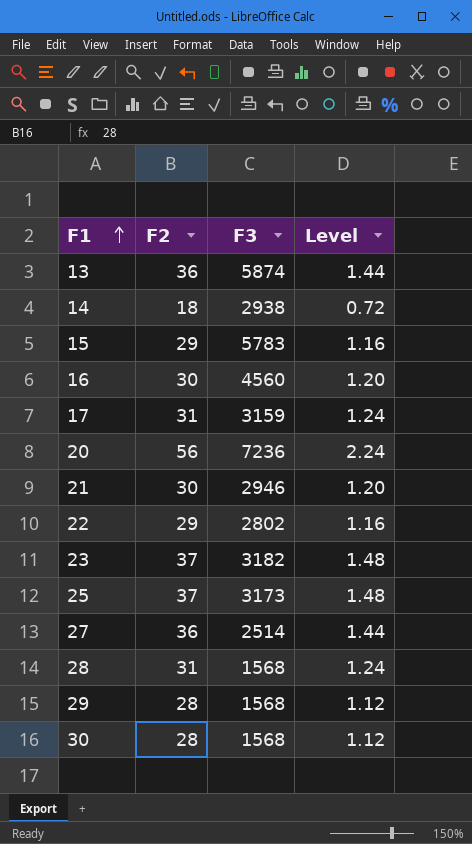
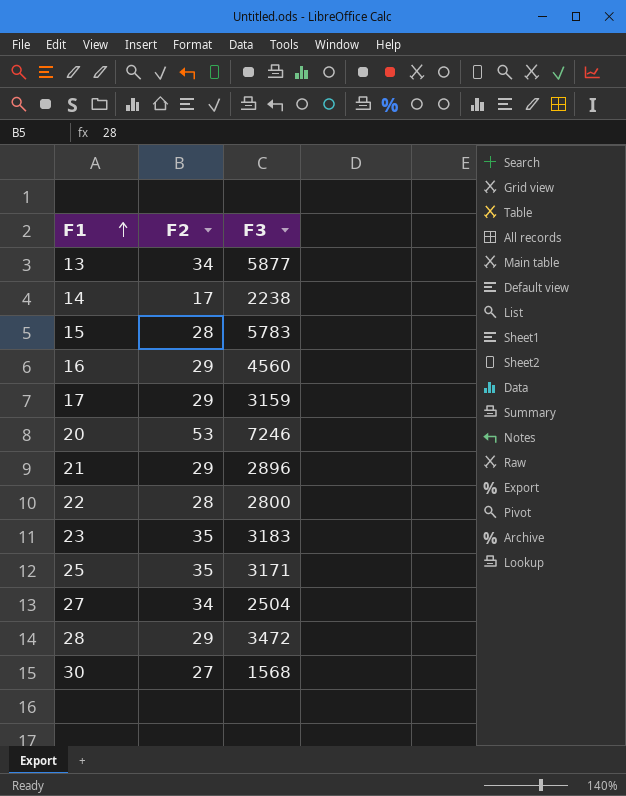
column Level | formula: [F2] * 0.04 -> none
row 29: 28 | 1568 | 1.12 -> none
13 | F2: 36 -> 34
13 | F3: 5874 -> 5877
14 | F2: 18 -> 17
14 | F3: 2938 -> 2238
15 | F2: 29 -> 28
16 | F2: 30 -> 29
17 | F2: 31 -> 29
20 | F2: 56 -> 53
20 | F3: 7236 -> 7246
21 | F2: 30 -> 29
21 | F3: 2946 -> 2896
22 | F2: 29 -> 28
22 | F3: 2802 -> 2800
23 | F2: 37 -> 35
23 | F3: 3182 -> 3183
25 | F2: 37 -> 35
25 | F3: 3173 -> 3171
27 | F2: 36 -> 34
27 | F3: 2514 -> 2504
28 | F2: 31 -> 29
28 | F3: 1568 -> 3472
30 | F2: 28 -> 27

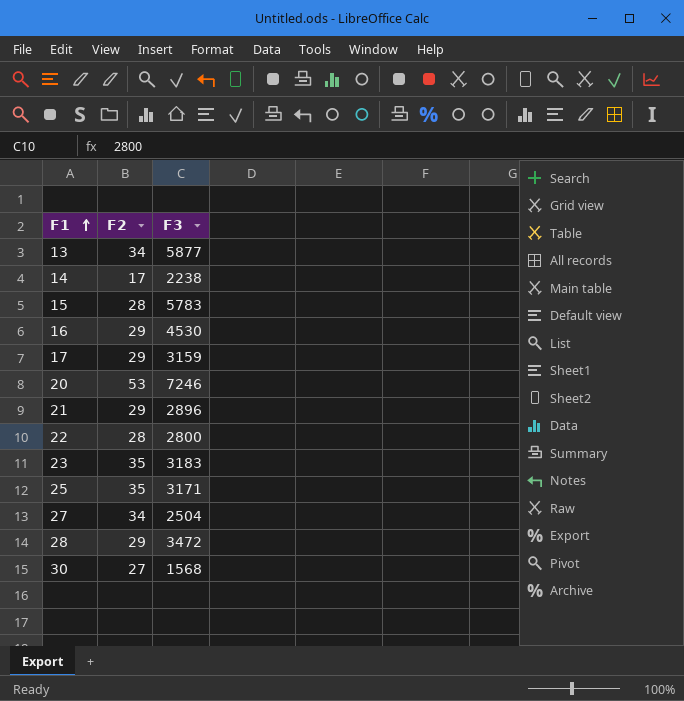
16 | F3: 4560 -> 4530

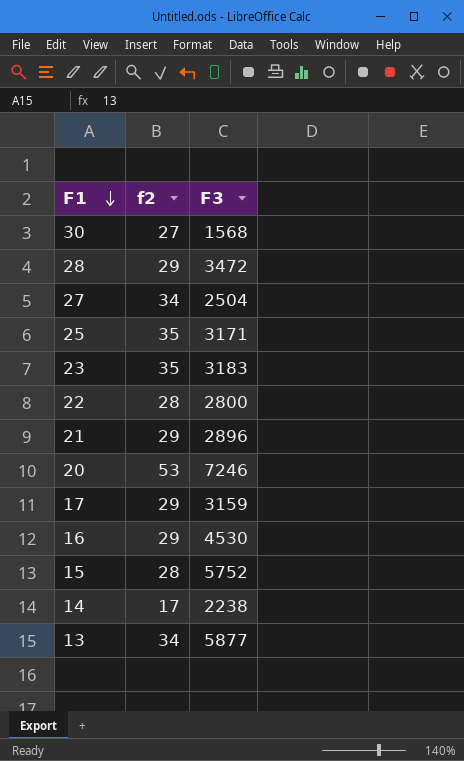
row order: F1 ascending -> F1 descending
column name: F2 -> f2
15 | F3: 5783 -> 5752

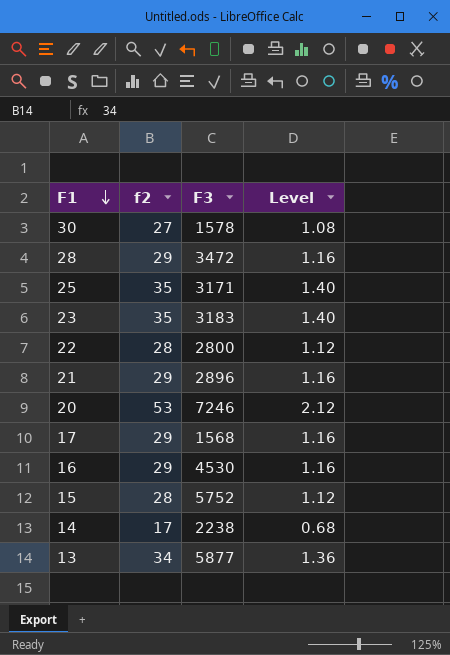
column Level | formula: none -> [f2] * 0.04
row 27: 34 | 2504 -> none
30 | F3: 1568 -> 1578
17 | F3: 3159 -> 1568

